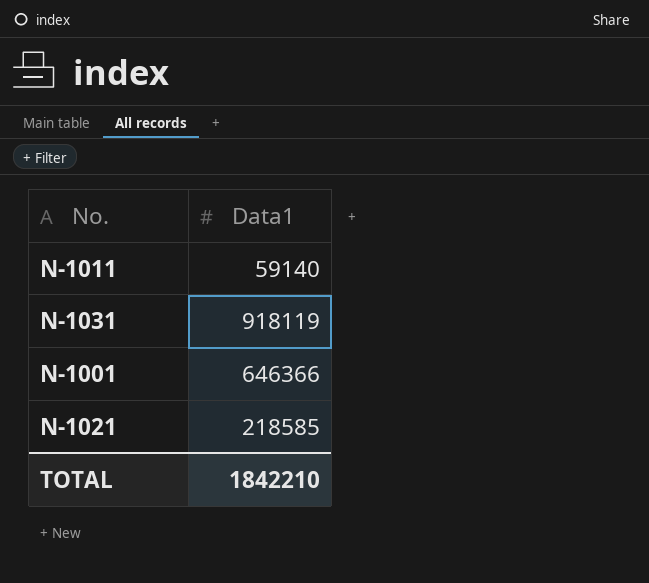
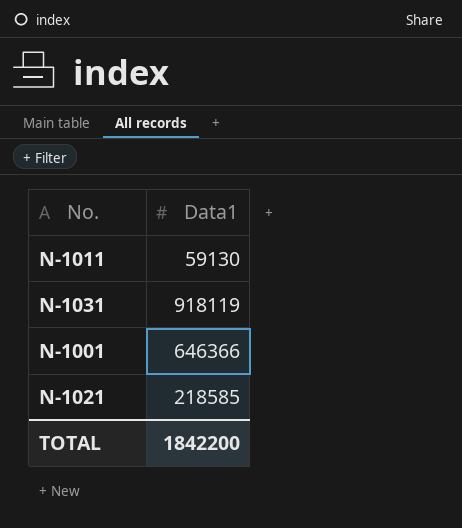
N-1011 | Data1: 59140 -> 59130
TOTAL | Data1: 1842210 -> 1842200

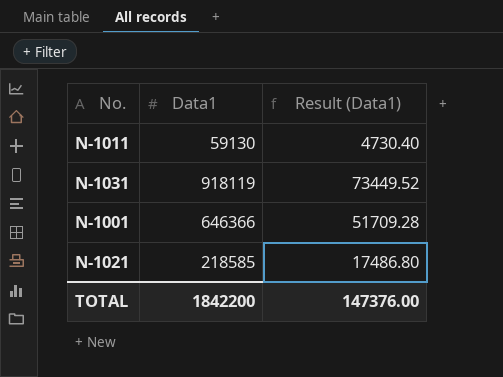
column Result (Data1) | formula: none -> [Data1] * 0.08

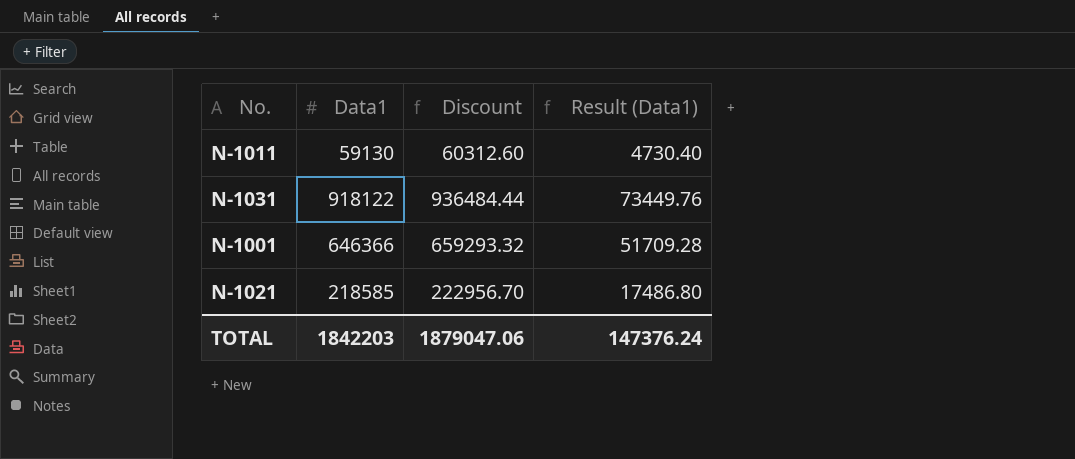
column Discount | formula: none -> [Data1] * 1.02
N-1031 | Data1: 918119 -> 918122
N-1031 | Result (Data1): 73449.52 -> 73449.76
TOTAL | Data1: 1842200 -> 1842203
TOTAL | Result (Data1): 147376.00 -> 147376.24

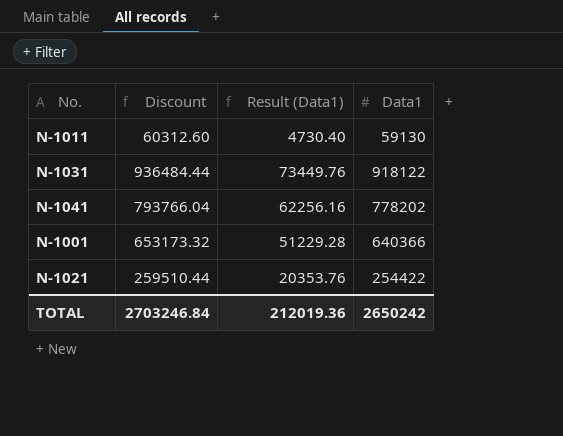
column Data1 | position: 2 -> 4
row N-1041: none -> 793766.04 | 62256.16 | 778202
N-1001 | Discount: 659293.32 -> 653173.32
N-1001 | Result (Data1): 51709.28 -> 51229.28
N-1001 | Data1: 646366 -> 640366
N-1021 | Discount: 222956.70 -> 259510.44
N-1021 | Result (Data1): 17486.80 -> 20353.76
N-1021 | Data1: 218585 -> 254422
TOTAL | Discount: 1879047.06 -> 2703246.84
TOTAL | Result (Data1): 147376.24 -> 212019.36
TOTAL | Data1: 1842203 -> 2650242

